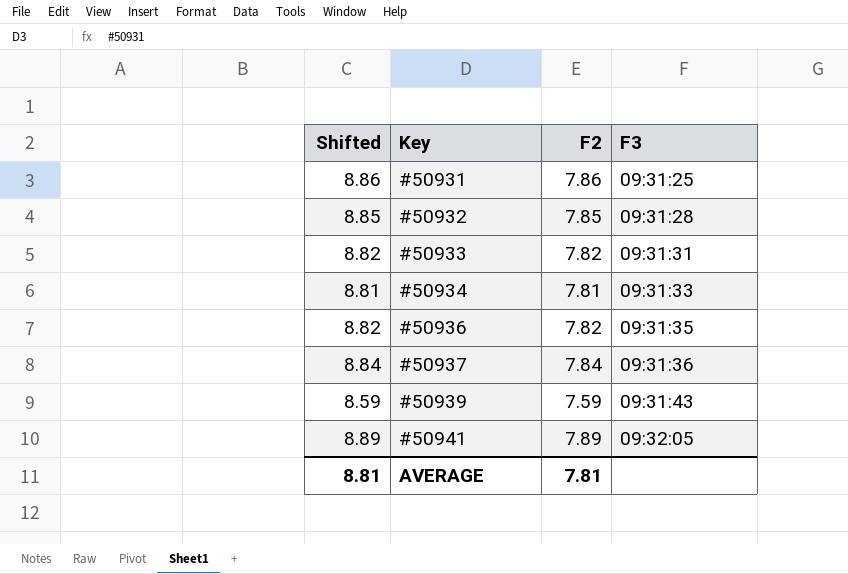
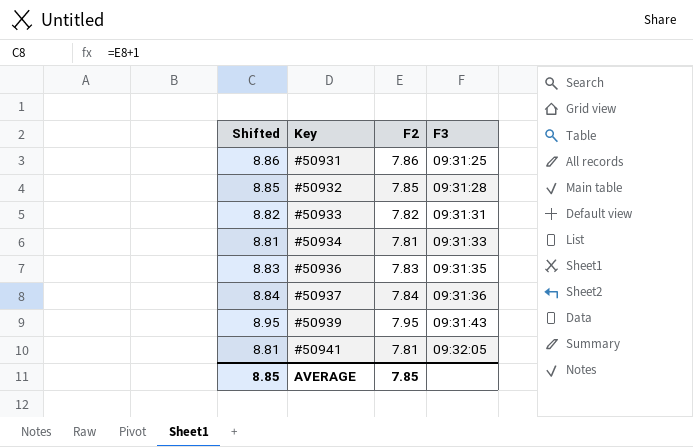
#50936 | Shifted: 8.82 -> 8.83
#50936 | F2: 7.82 -> 7.83
#50939 | Shifted: 8.59 -> 8.95
#50939 | F2: 7.59 -> 7.95
#50941 | Shifted: 8.89 -> 8.81
#50941 | F2: 7.89 -> 7.81
AVERAGE | Shifted: 8.81 -> 8.85
AVERAGE | F2: 7.81 -> 7.85

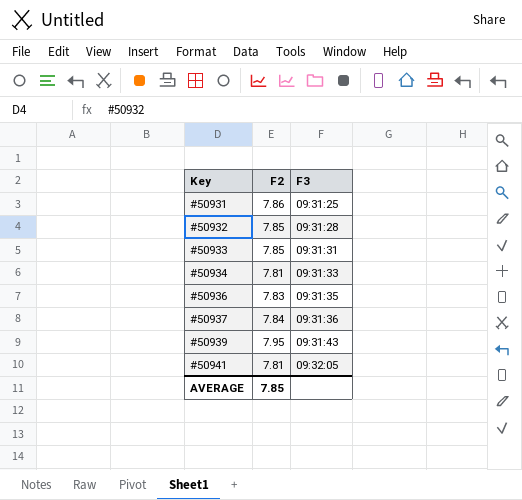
column Shifted | formula: [F2] + 1 -> none
#50933 | F2: 7.82 -> 7.85

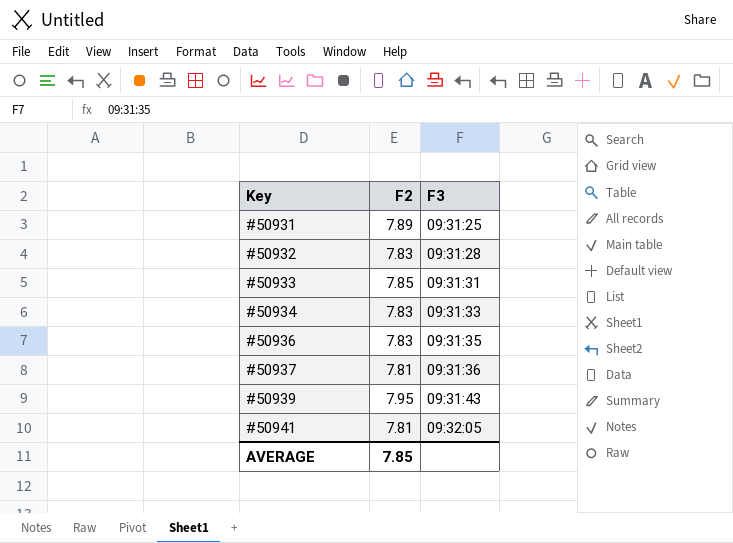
#50931 | F2: 7.86 -> 7.89
#50932 | F2: 7.85 -> 7.83
#50934 | F2: 7.81 -> 7.83
#50937 | F2: 7.84 -> 7.81

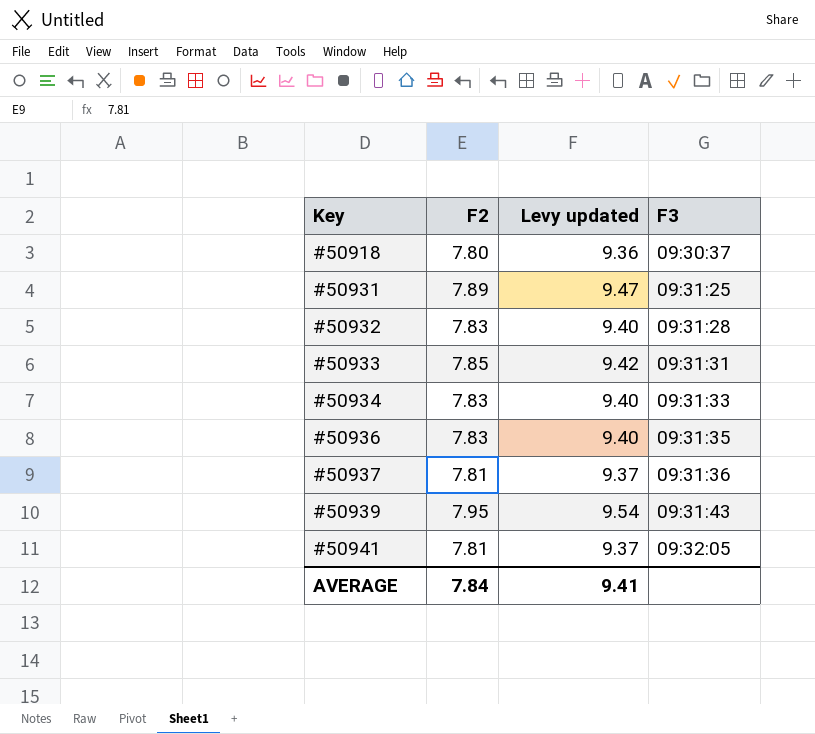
column Levy updated | formula: none -> [F2] * 1.2
row #50918: none -> 7.80 | 9.36 | 09:30:37
AVERAGE | F2: 7.85 -> 7.84

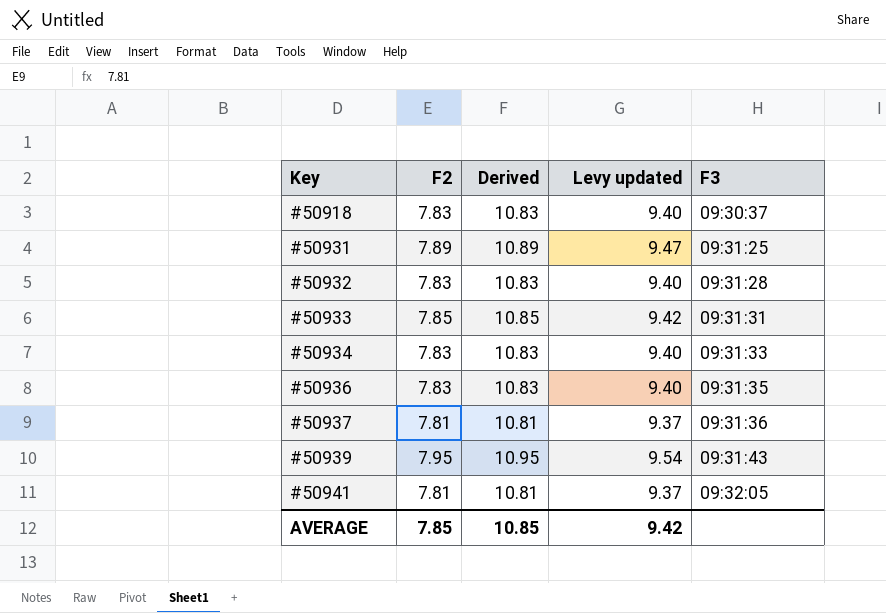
column Derived | formula: none -> [F2] + 3
#50918 | F2: 7.80 -> 7.83
#50918 | Levy updated: 9.36 -> 9.40
AVERAGE | F2: 7.84 -> 7.85
AVERAGE | Levy updated: 9.41 -> 9.42

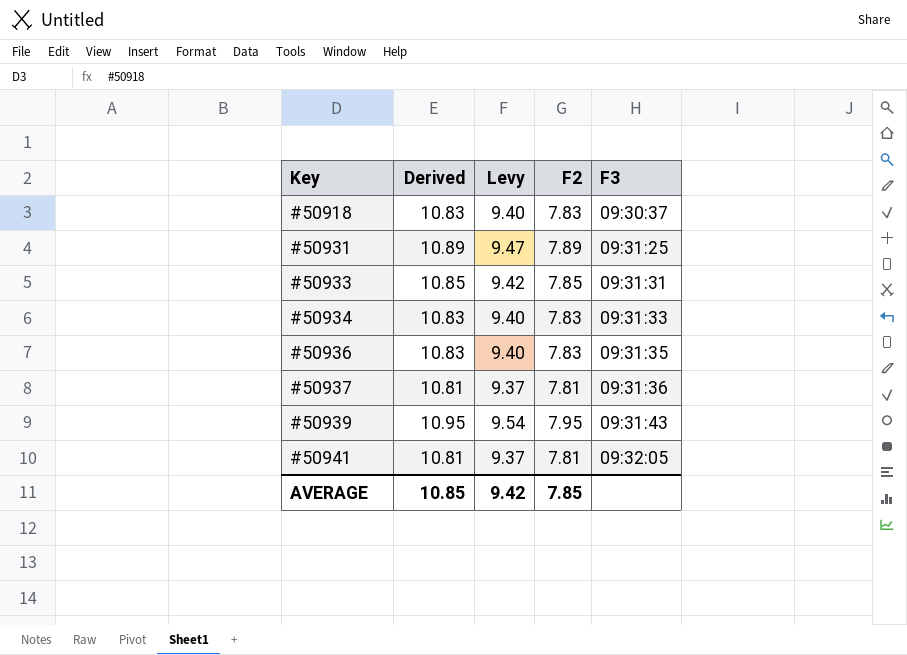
column name: Levy updated -> Levy
column F2 | position: 2 -> 4
row #50932: 7.83 | 10.83 | 9.40 | 09:31:28 -> none

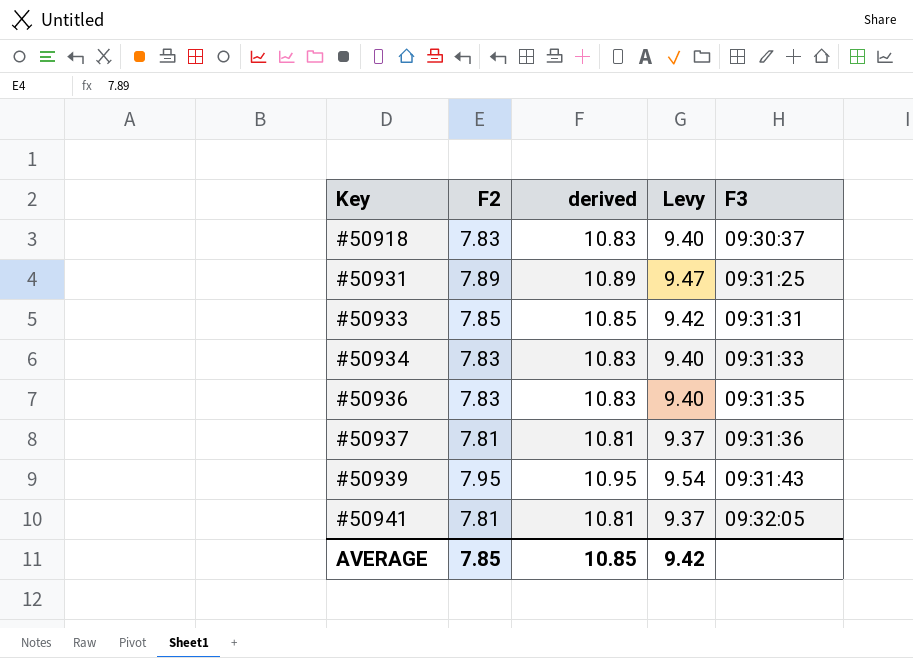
column F2 | position: 4 -> 2
column name: Derived -> derived

